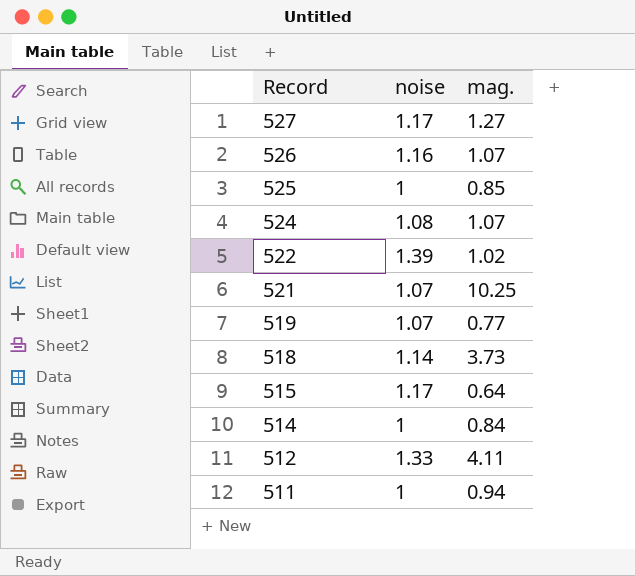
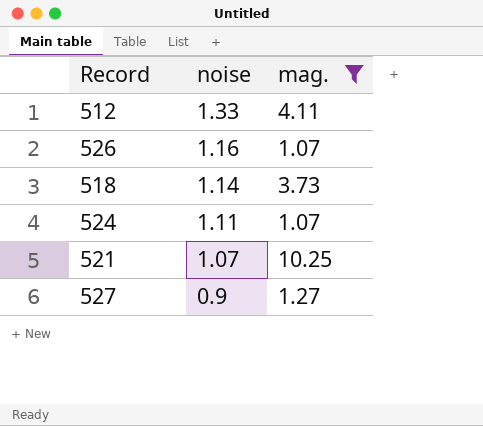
filter: none -> mag. >= 1.07
row order: Record descending -> noise descending
524 | noise: 1.08 -> 1.11
527 | noise: 1.17 -> 0.9

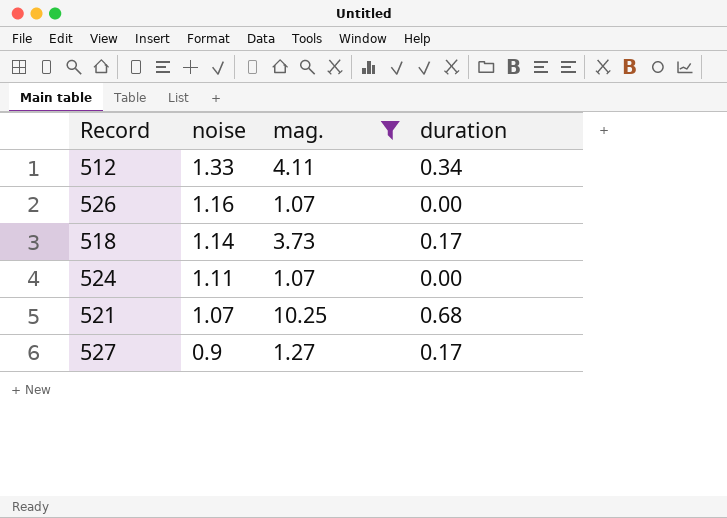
column duration | position: none -> 4

